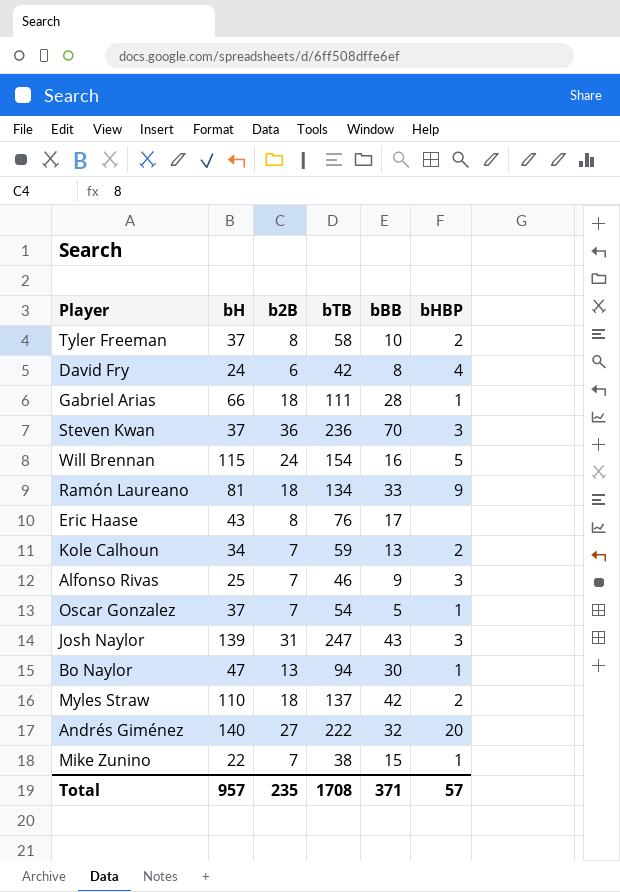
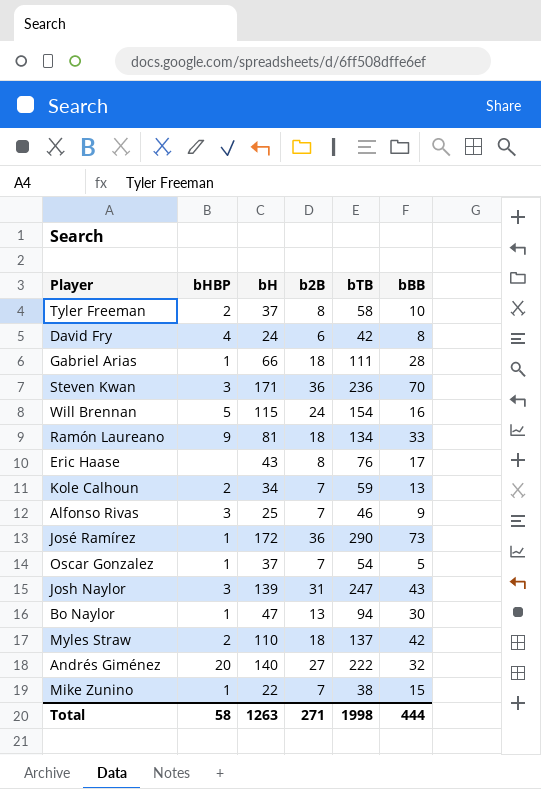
column bHBP | position: 6 -> 2
Steven Kwan | bH: 37 -> 171
row José Ramírez: none -> 1 | 172 | 36 | 290 | 73
Total | bHBP: 57 -> 58
Total | bH: 957 -> 1263
Total | b2B: 235 -> 271
Total | bTB: 1708 -> 1998
Total | bBB: 371 -> 444

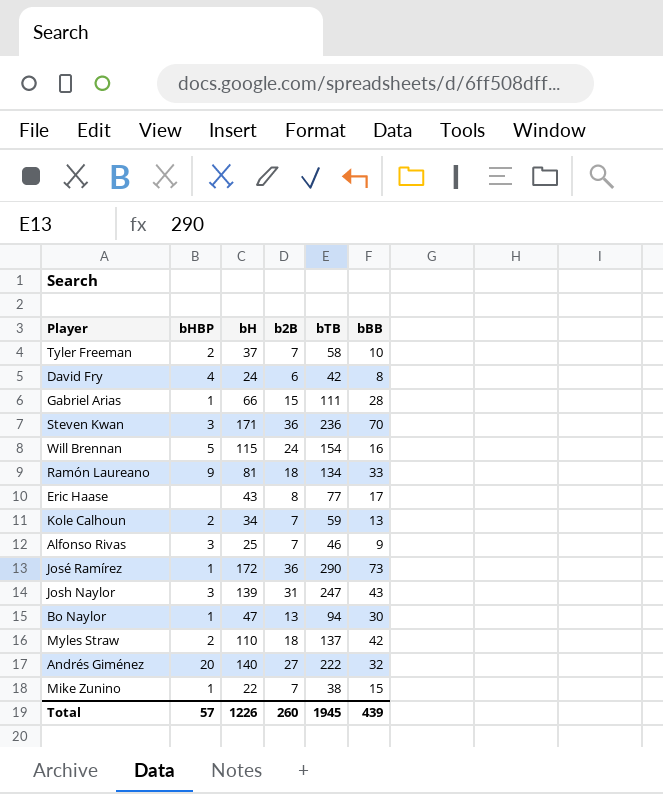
row Oscar Gonzalez: 1 | 37 | 7 | 54 | 5 -> none
Tyler Freeman | b2B: 8 -> 7
Gabriel Arias | b2B: 18 -> 15
Eric Haase | bTB: 76 -> 77
Total | bHBP: 58 -> 57
Total | bH: 1263 -> 1226
Total | b2B: 271 -> 260
Total | bTB: 1998 -> 1945
Total | bBB: 444 -> 439

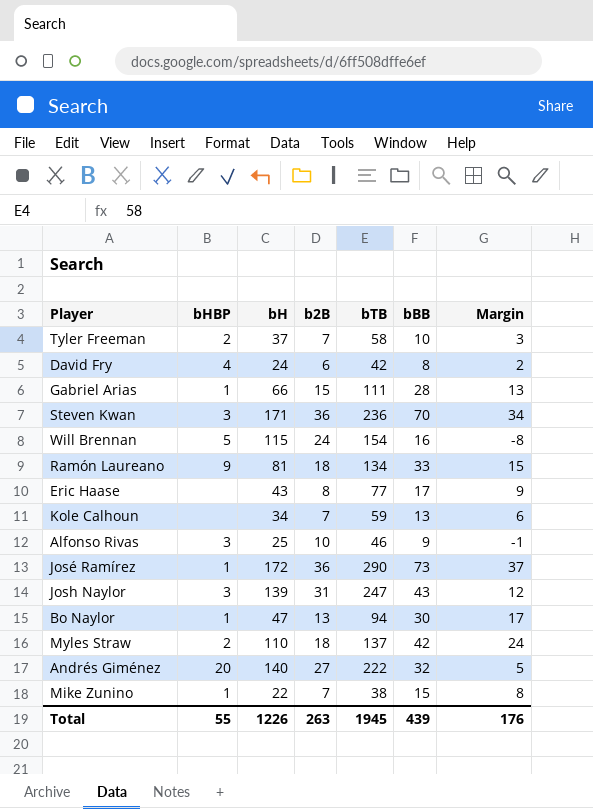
column Margin | formula: none -> [bBB] - [b2B]
Kole Calhoun | bHBP: 2 -> none
Alfonso Rivas | b2B: 7 -> 10
Total | bHBP: 57 -> 55
Total | b2B: 260 -> 263

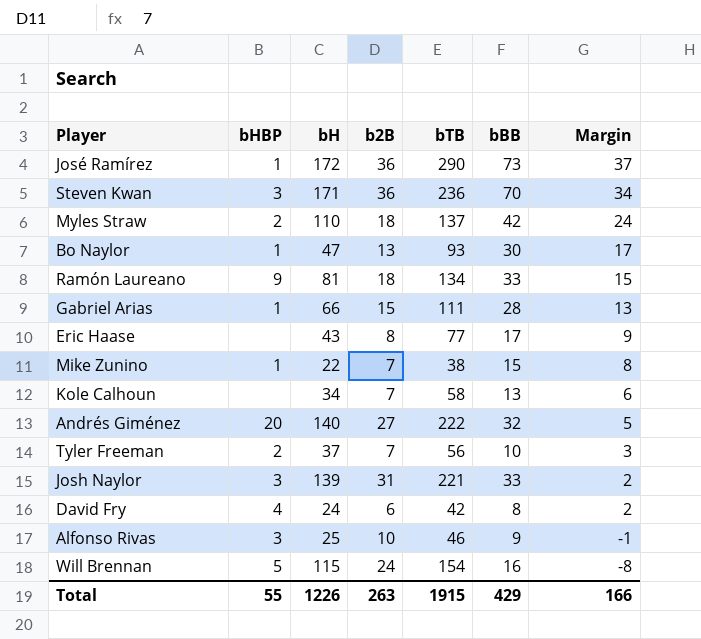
row order: none -> Margin descending
Bo Naylor | bTB: 94 -> 93
Kole Calhoun | bTB: 59 -> 58
Tyler Freeman | bTB: 58 -> 56
Josh Naylor | bTB: 247 -> 221
Josh Naylor | bBB: 43 -> 33
Josh Naylor | Margin: 12 -> 2
Total | bTB: 1945 -> 1915
Total | bBB: 439 -> 429
Total | Margin: 176 -> 166

